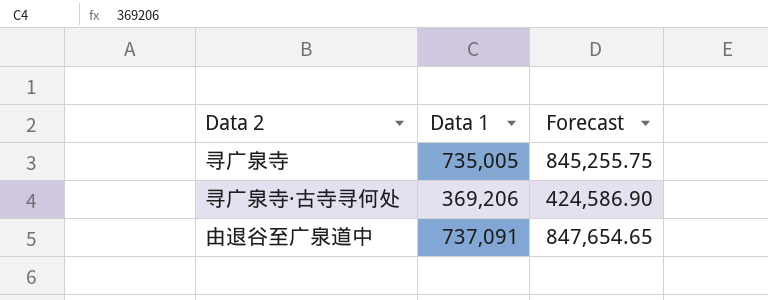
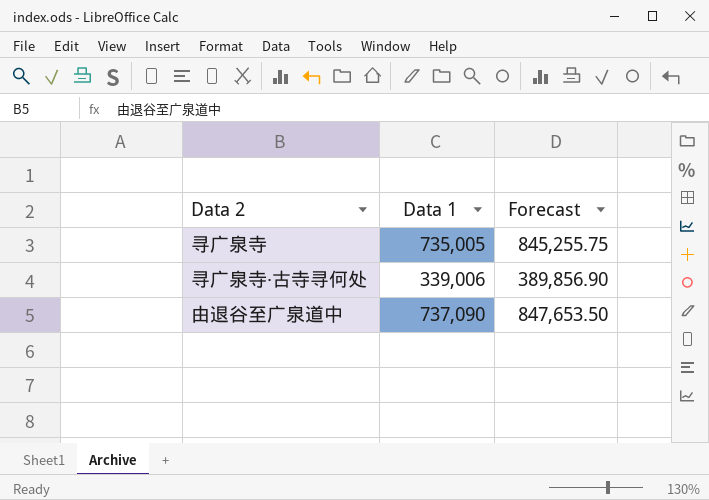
寻广泉寺·古寺寻何处 | Data 1: 369,206 -> 339,006
寻广泉寺·古寺寻何处 | Forecast: 424,586.90 -> 389,856.90
由退谷至广泉道中 | Data 1: 737,091 -> 737,090
由退谷至广泉道中 | Forecast: 847,654.65 -> 847,653.50

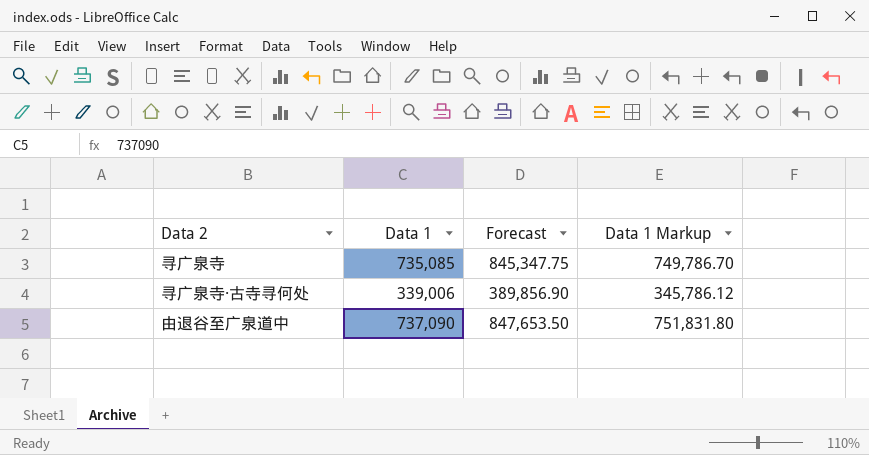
column Data 1 Markup | formula: none -> [Data 1] * 1.02
寻广泉寺 | Data 1: 735,005 -> 735,085
寻广泉寺 | Forecast: 845,255.75 -> 845,347.75

